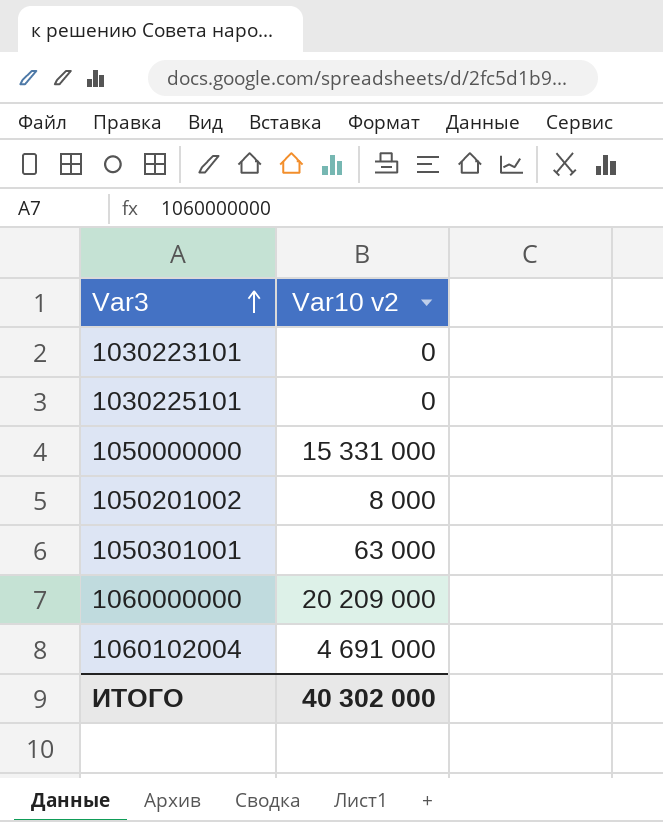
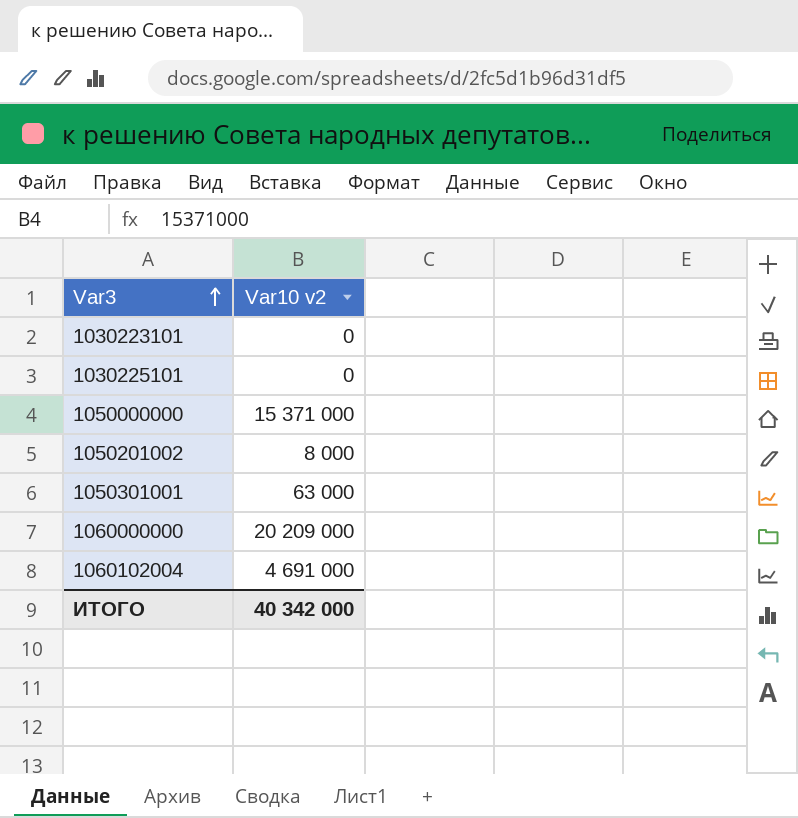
1050000000 | Var10 v2: 15 331 000 -> 15 371 000
ИТОГО | Var10 v2: 40 302 000 -> 40 342 000

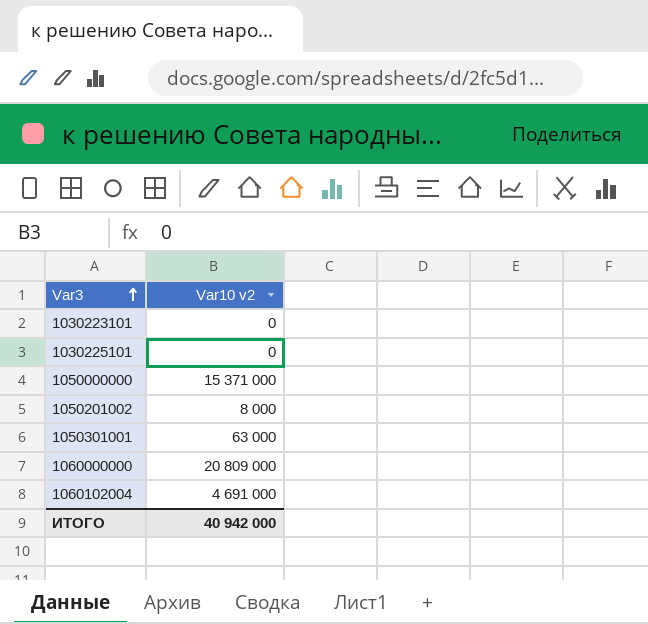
1060000000 | Var10 v2: 20 209 000 -> 20 809 000
ИТОГО | Var10 v2: 40 342 000 -> 40 942 000

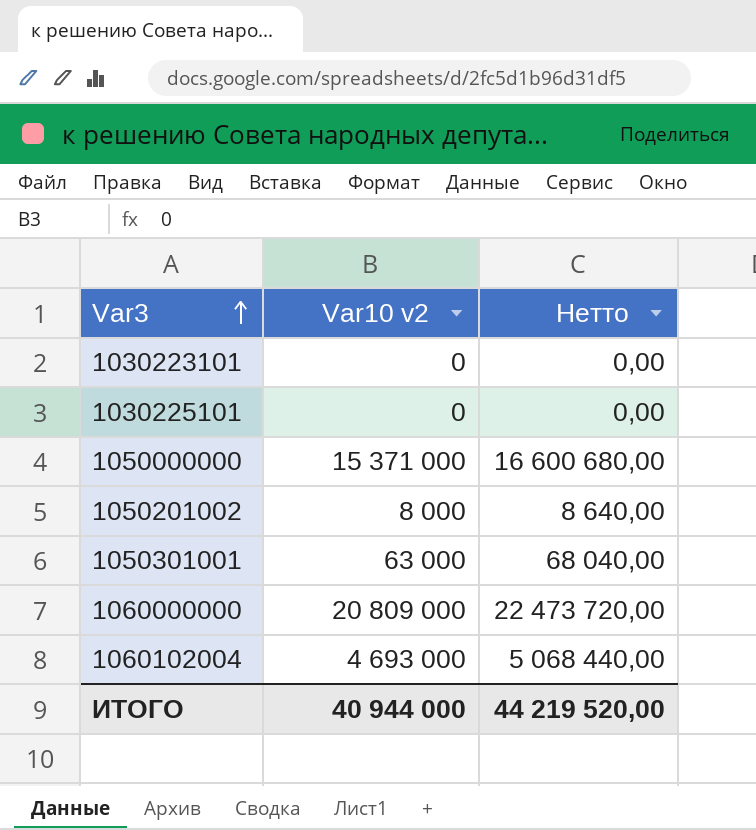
column Нетто | formula: none -> [Var10 v2] * 1,08
1060102004 | Var10 v2: 4 691 000 -> 4 693 000
ИТОГО | Var10 v2: 40 942 000 -> 40 944 000

